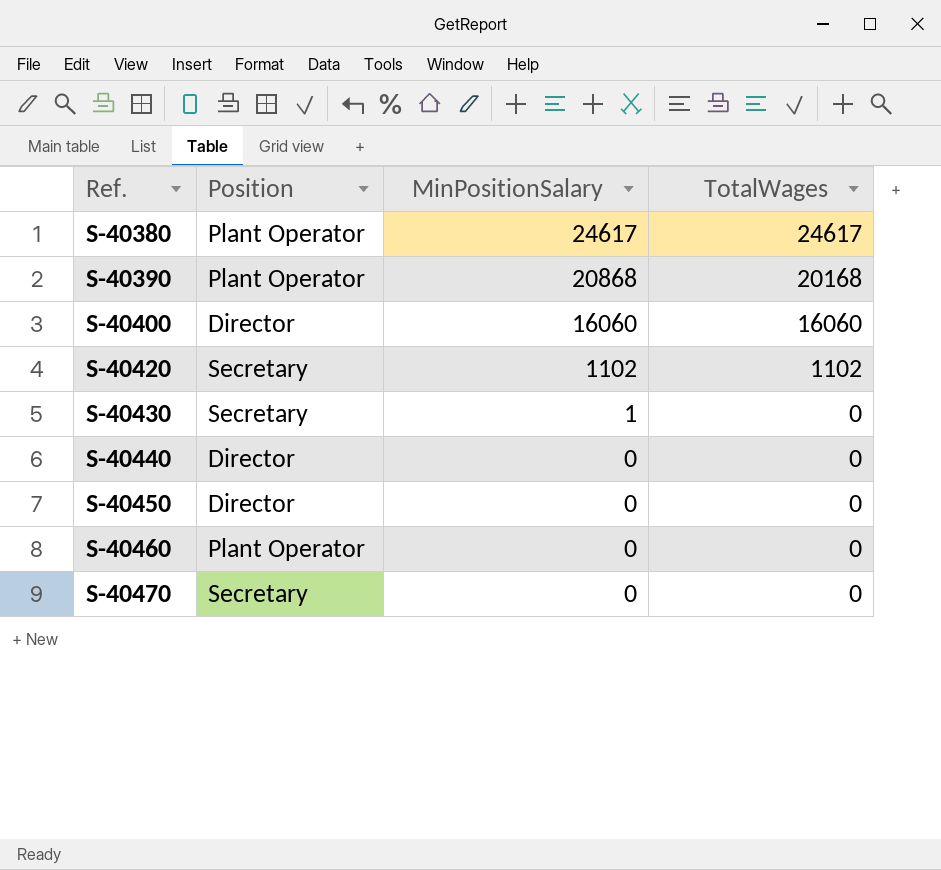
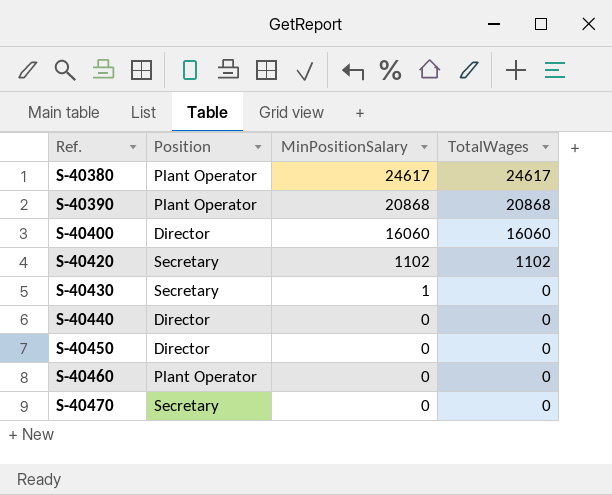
S-40390 | TotalWages: 20168 -> 20868

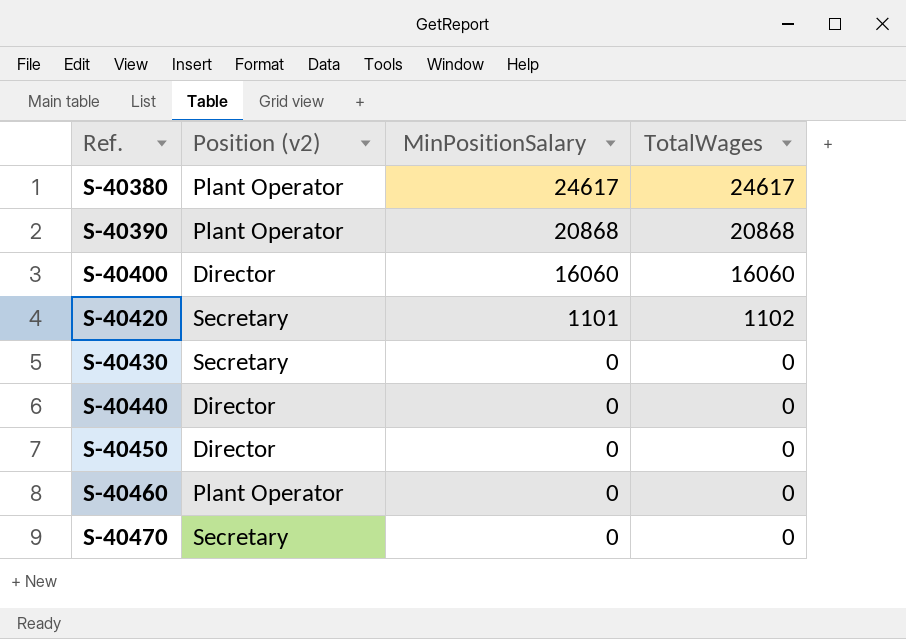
column name: Position -> Position (v2)
S-40420 | MinPositionSalary: 1102 -> 1101
S-40430 | MinPositionSalary: 1 -> 0

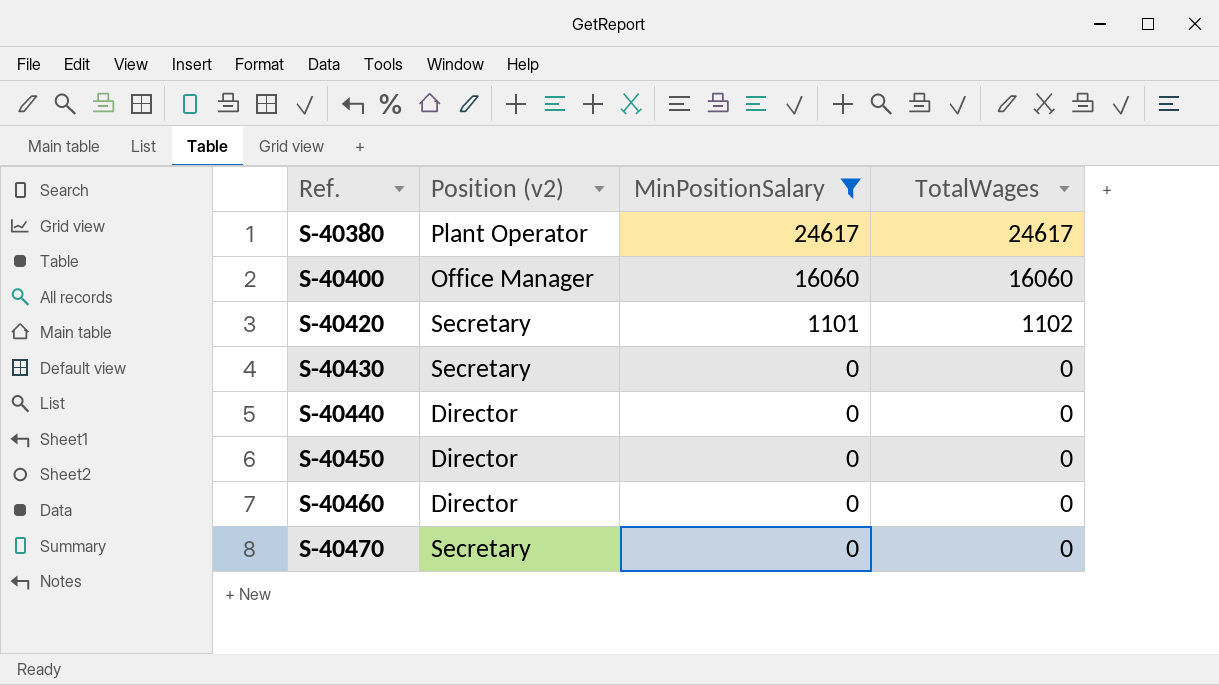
filter: none -> MinPositionSalary != 20868
S-40400 | Position (v2): Director -> Office Manager
S-40460 | Position (v2): Plant Operator -> Director

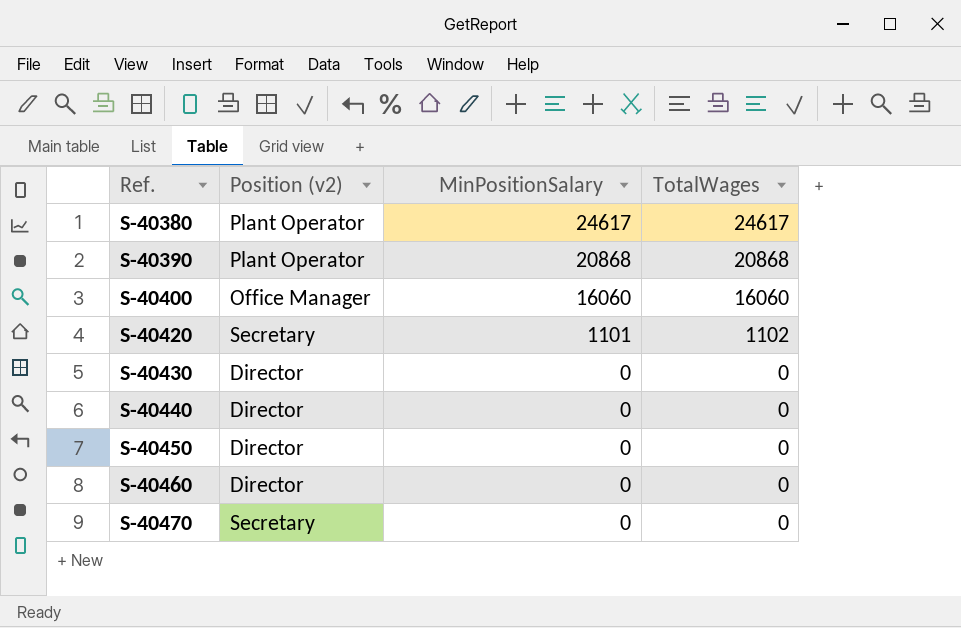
filter: MinPositionSalary != 20868 -> none
S-40430 | Position (v2): Secretary -> Director

